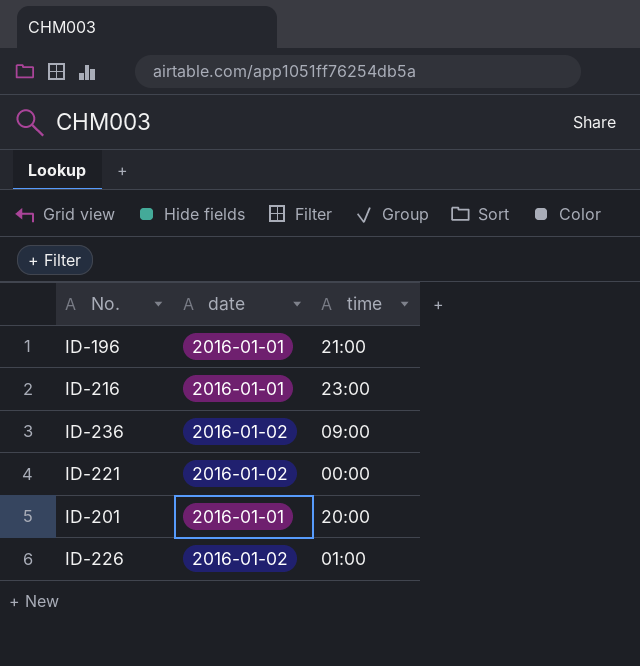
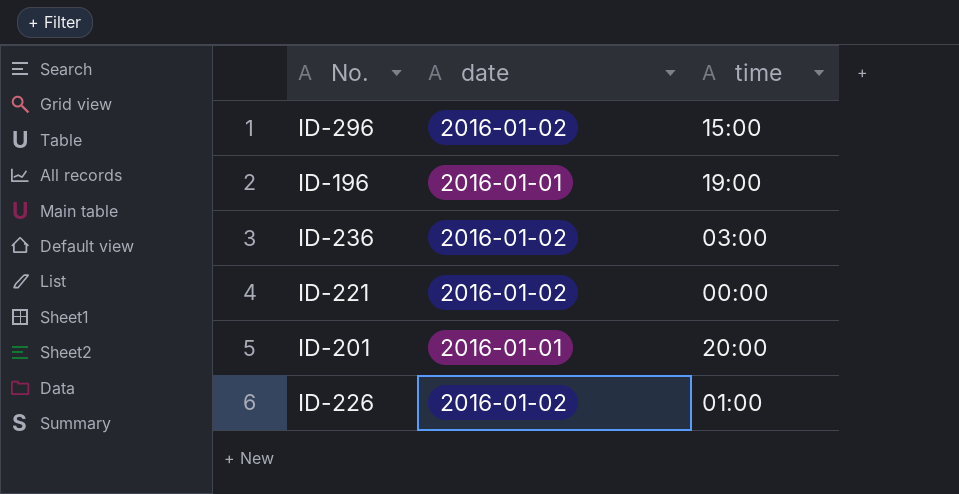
row ID-216: 2016-01-01 | 23:00 -> none
row ID-296: none -> 2016-01-02 | 15:00
ID-196 | time: 21:00 -> 19:00
ID-236 | time: 09:00 -> 03:00

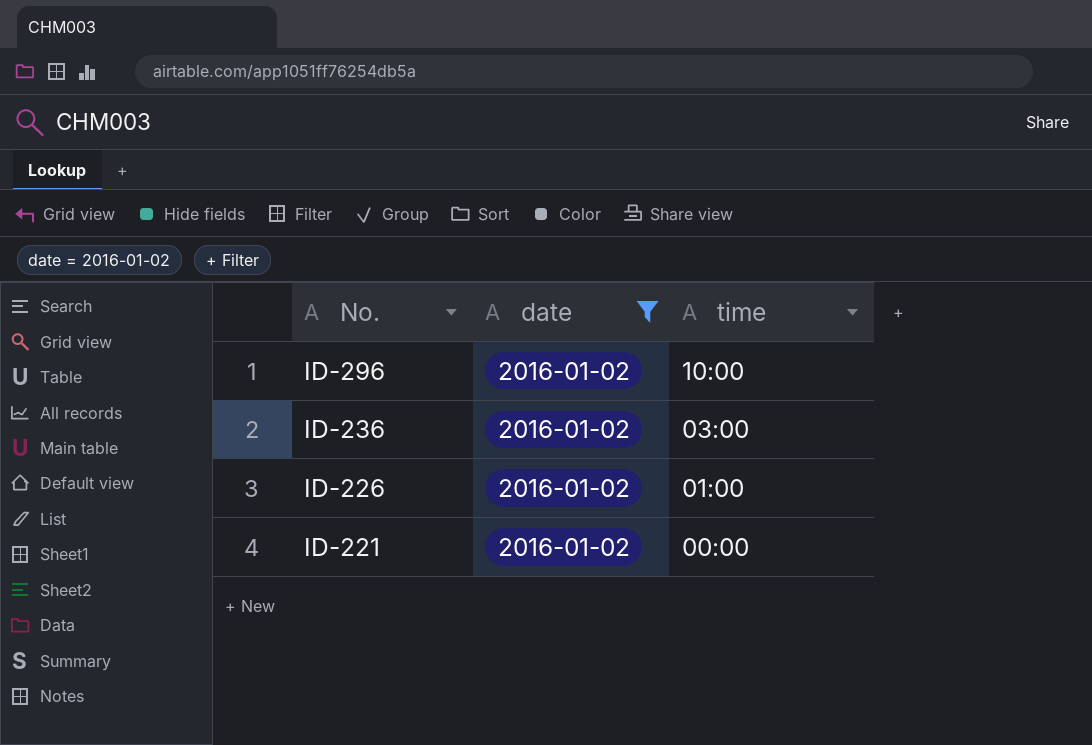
filter: none -> date = 2016-01-02
row order: none -> No. descending
ID-296 | time: 15:00 -> 10:00

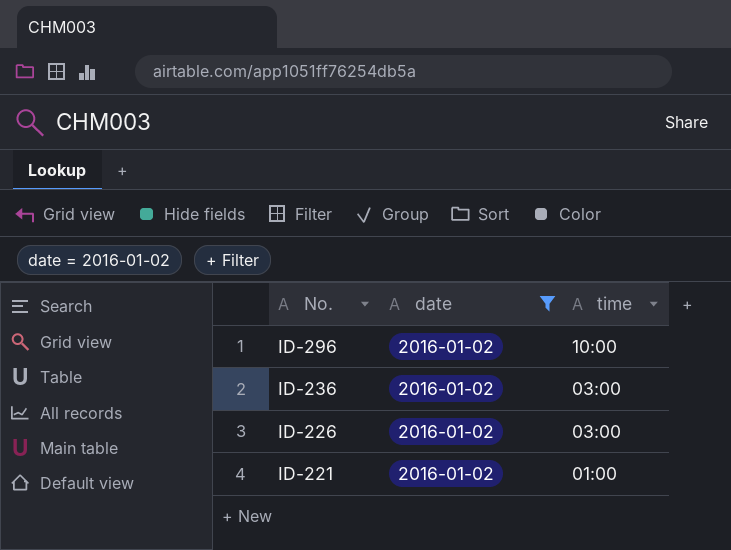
ID-226 | time: 01:00 -> 03:00
ID-221 | time: 00:00 -> 01:00

